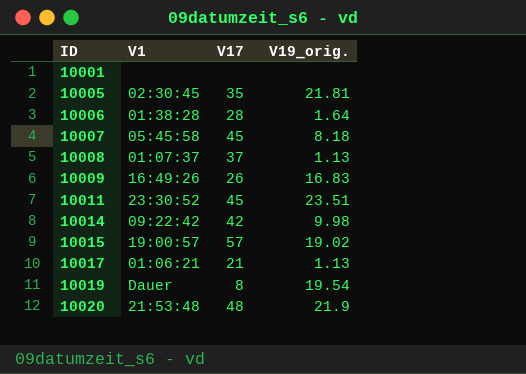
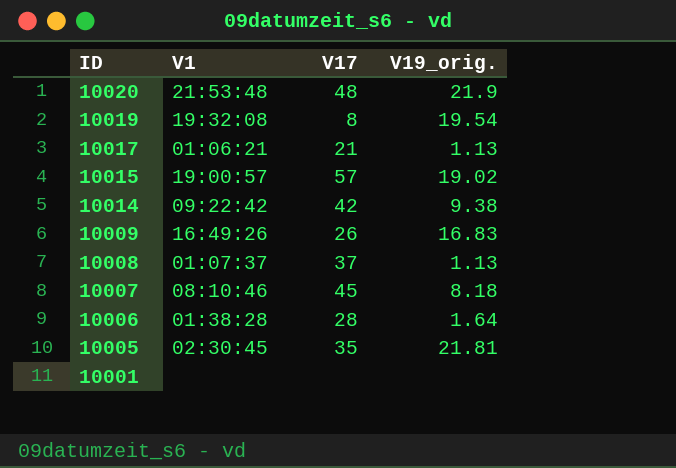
row order: ID ascending -> ID descending
row 10011: 23:30:52 | 45 | 23.51 -> none
10019 | V1: Dauer -> 19:32:08
10014 | V19_orig.: 9.98 -> 9.38
10007 | V1: 05:45:58 -> 08:10:46

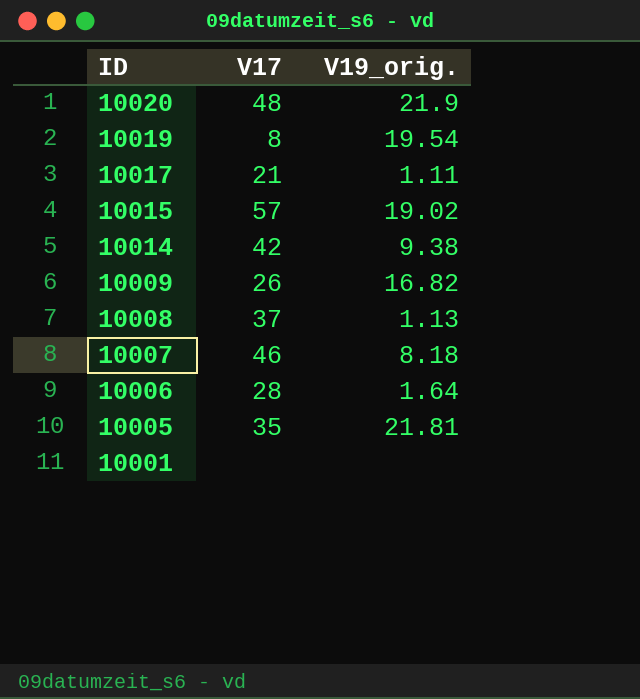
column V1 | position: 2 -> none
10017 | V19_orig.: 1.13 -> 1.11
10009 | V19_orig.: 16.83 -> 16.82
10007 | V17: 45 -> 46

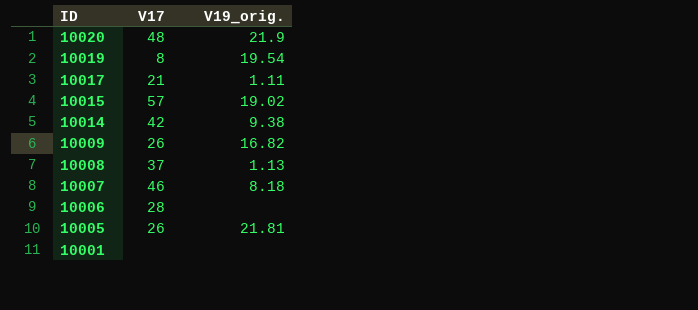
10006 | V19_orig.: 1.64 -> none
10005 | V17: 35 -> 26

